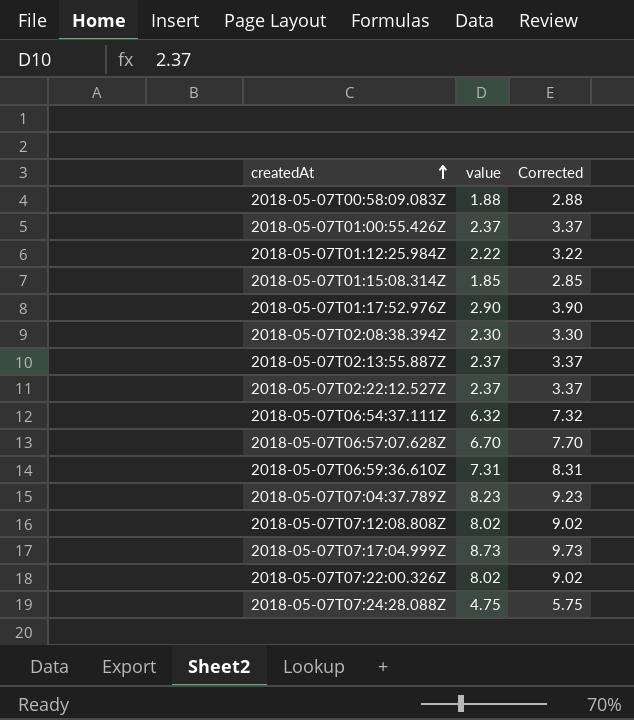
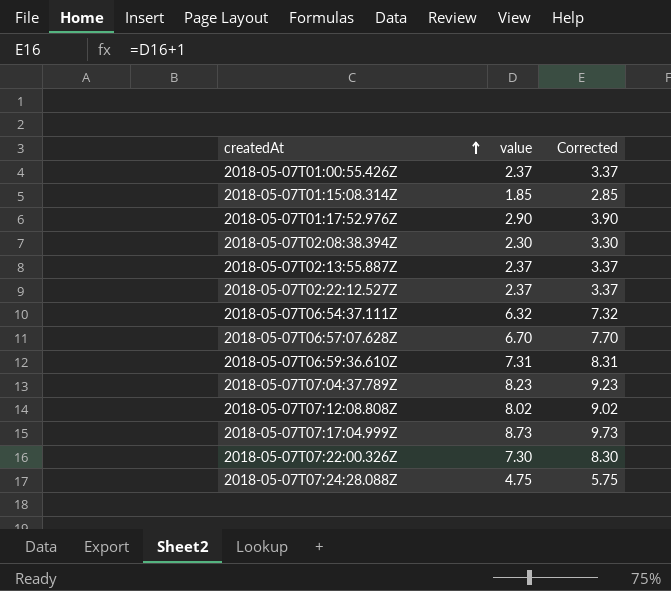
row 2018-05-07T00:58:09.083Z: 1.88 | 2.88 -> none
row 2018-05-07T01:12:25.984Z: 2.22 | 3.22 -> none
2018-05-07T07:22:00.326Z | value: 8.02 -> 7.30
2018-05-07T07:22:00.326Z | Corrected: 9.02 -> 8.30

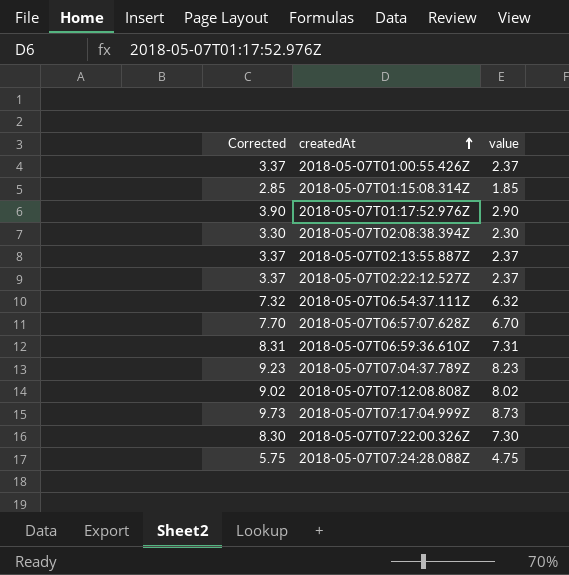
column Corrected | position: 3 -> 1

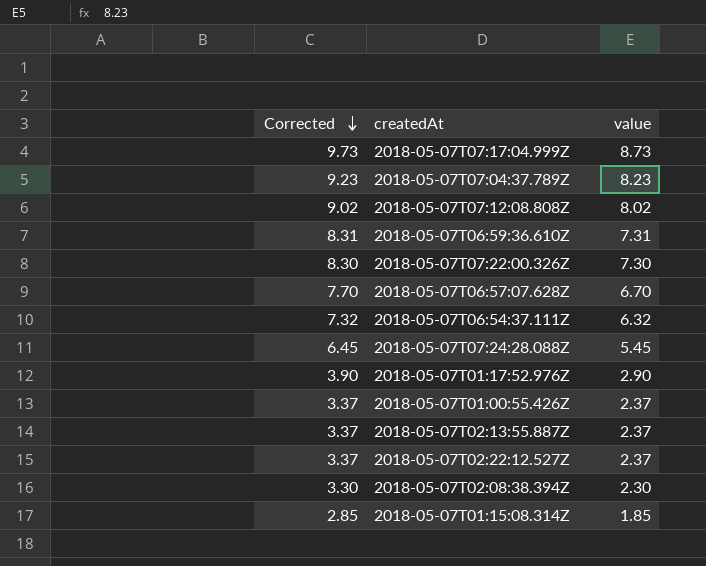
row order: createdAt ascending -> Corrected descending
2018-05-07T07:24:28.088Z | Corrected: 5.75 -> 6.45
2018-05-07T07:24:28.088Z | value: 4.75 -> 5.45

